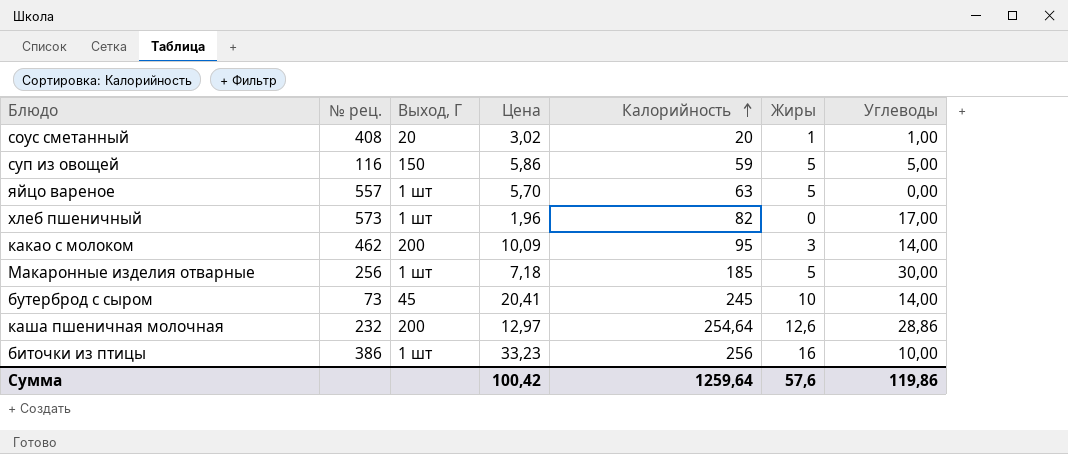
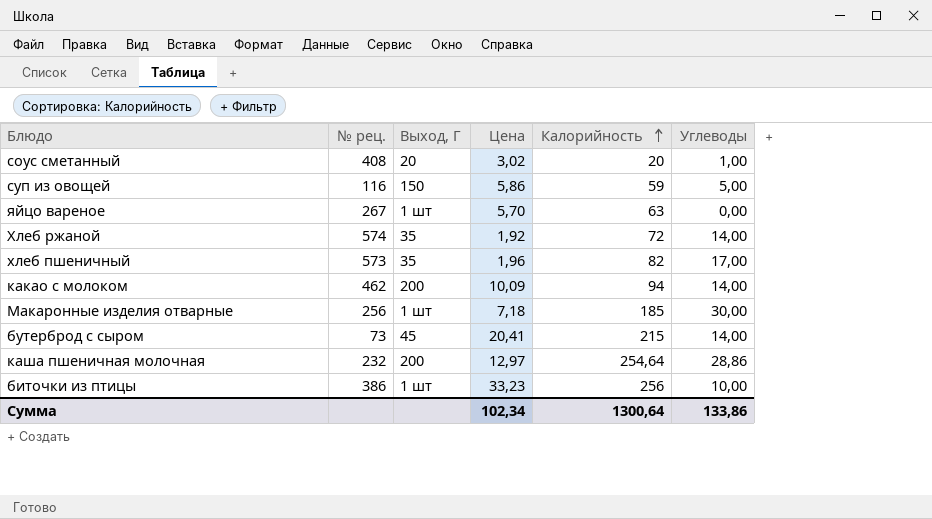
column Жиры | position: 6 -> none
яйцо вареное | № рец.: 557 -> 267
row Хлеб ржаной: none -> 574 | 35 | 1,92 | 72 | 14,00
хлеб пшеничный | Выход, Г: 1 шт -> 35
какао с молоком | Калорийность: 95 -> 94
бутерброд с сыром | Калорийность: 245 -> 215
Сумма | Цена: 100,42 -> 102,34
Сумма | Калорийность: 1259,64 -> 1300,64
Сумма | Углеводы: 119,86 -> 133,86

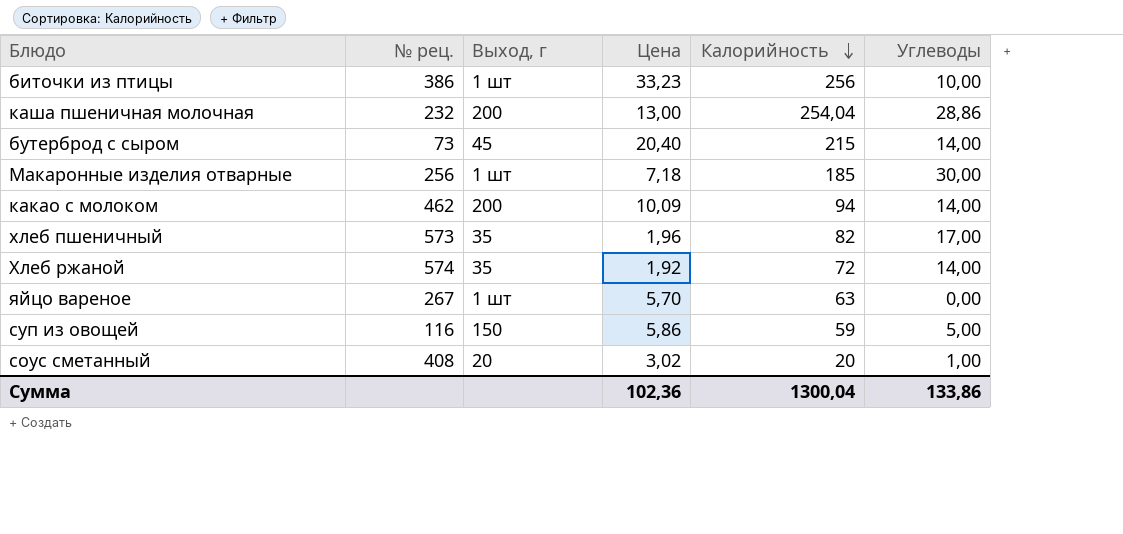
row order: Калорийность ascending -> Калорийность descending
column name: Выход, Г -> Выход, г
каша пшеничная молочная | Цена: 12,97 -> 13,00
каша пшеничная молочная | Калорийность: 254,64 -> 254,04
бутерброд с сыром | Цена: 20,41 -> 20,40
Сумма | Цена: 102,34 -> 102,36
Сумма | Калорийность: 1300,64 -> 1300,04

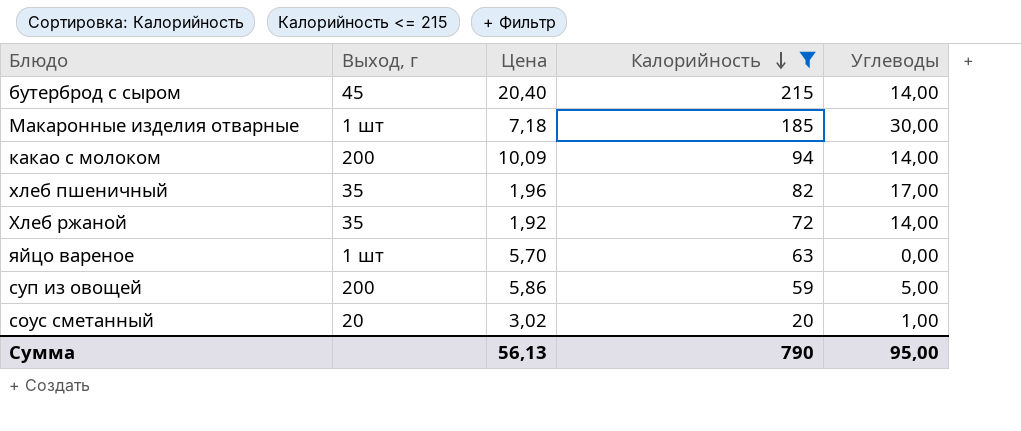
filter: none -> Калорийность <= 215
column № рец. | position: 2 -> none
суп из овощей | Выход, г: 150 -> 200
Сумма | Цена: 102,36 -> 56,13
Сумма | Калорийность: 1300,04 -> 790
Сумма | Углеводы: 133,86 -> 95,00

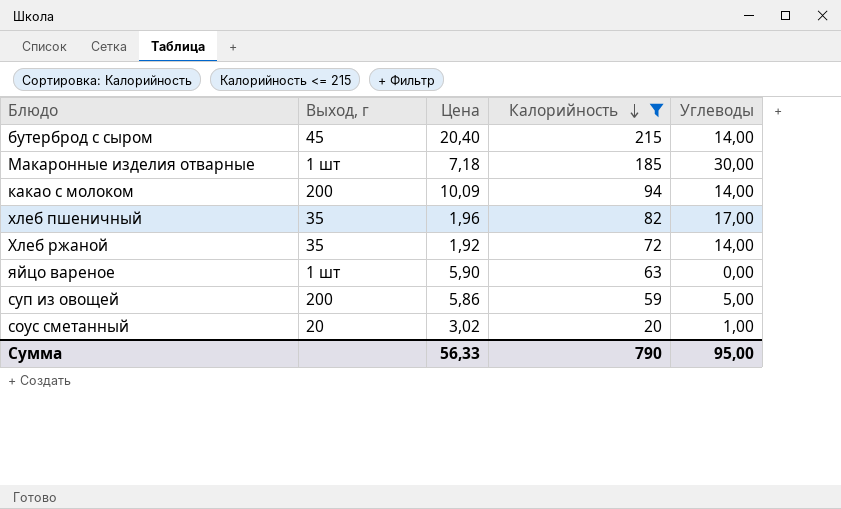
яйцо вареное | Цена: 5,70 -> 5,90
Сумма | Цена: 56,13 -> 56,33

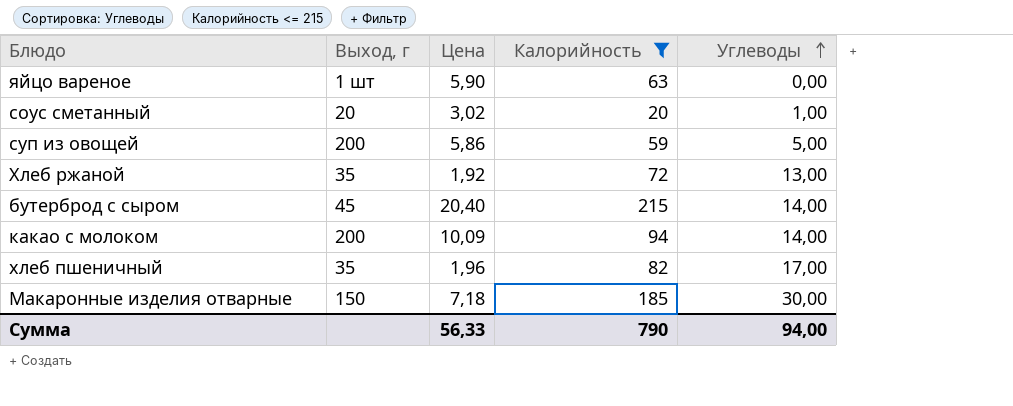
row order: Калорийность descending -> Углеводы ascending
Хлеб ржаной | Углеводы: 14,00 -> 13,00
Макаронные изделия отварные | Выход, г: 1 шт -> 150
Сумма | Углеводы: 95,00 -> 94,00

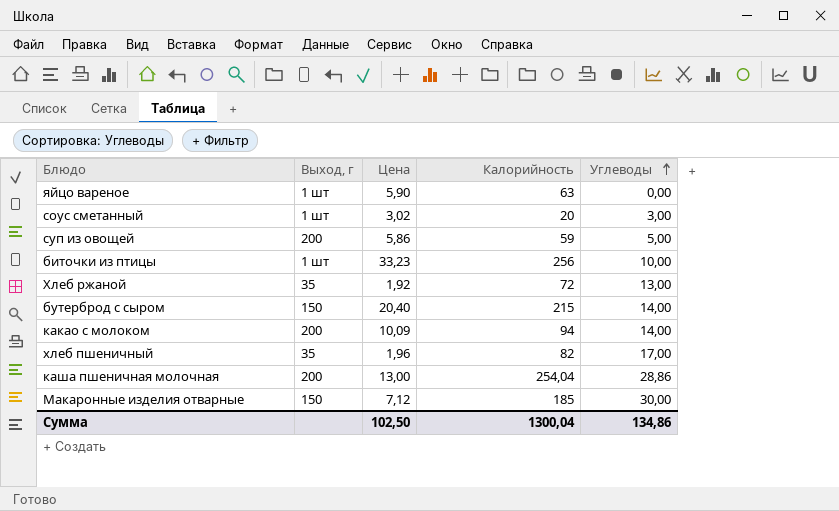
filter: Калорийность <= 215 -> none
соус сметанный | Выход, г: 20 -> 1 шт
соус сметанный | Углеводы: 1,00 -> 3,00
бутерброд с сыром | Выход, г: 45 -> 150
Макаронные изделия отварные | Цена: 7,18 -> 7,12
Сумма | Цена: 56,33 -> 102,50
Сумма | Калорийность: 790 -> 1300,04
Сумма | Углеводы: 94,00 -> 134,86

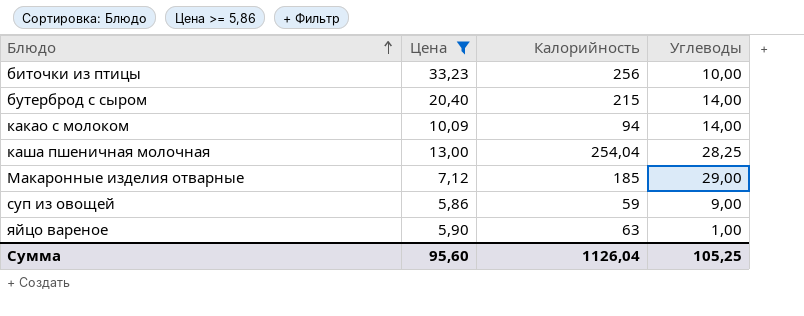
filter: none -> Цена >= 5,86
row order: Углеводы ascending -> Блюдо ascending
column Выход, г | position: 2 -> none
каша пшеничная молочная | Углеводы: 28,86 -> 28,25
Макаронные изделия отварные | Углеводы: 30,00 -> 29,00
суп из овощей | Углеводы: 5,00 -> 9,00
яйцо вареное | Углеводы: 0,00 -> 1,00
Сумма | Цена: 102,50 -> 95,60
Сумма | Калорийность: 1300,04 -> 1126,04
Сумма | Углеводы: 134,86 -> 105,25

